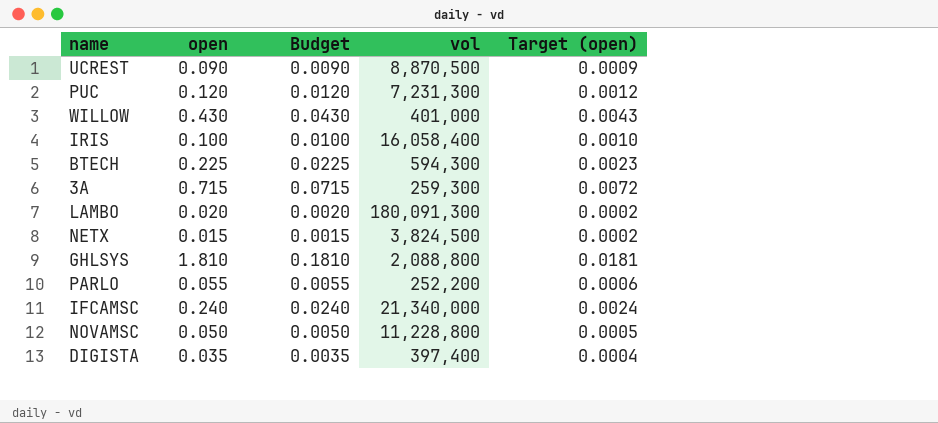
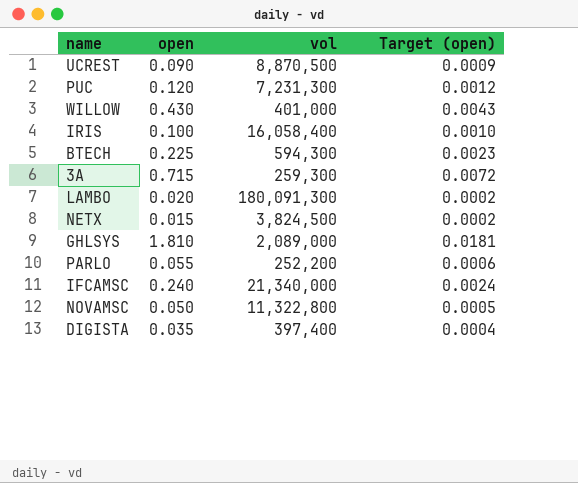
column Budget | formula: [open] * 0.1 -> none
GHLSYS | vol: 2,088,800 -> 2,089,000
NOVAMSC | vol: 11,228,800 -> 11,322,800

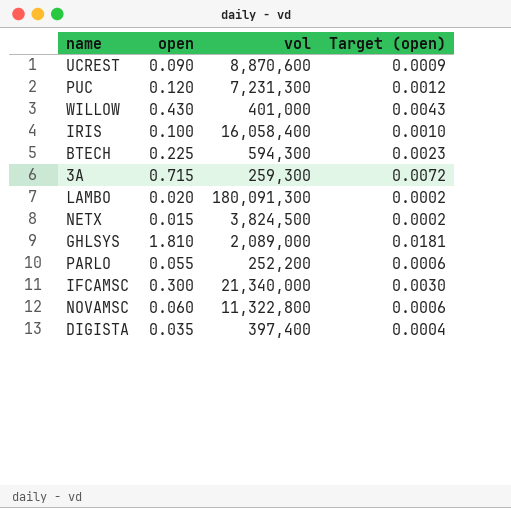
UCREST | vol: 8,870,500 -> 8,870,600
IFCAMSC | open: 0.240 -> 0.300
IFCAMSC | Target (open): 0.0024 -> 0.0030
NOVAMSC | open: 0.050 -> 0.060
NOVAMSC | Target (open): 0.0005 -> 0.0006

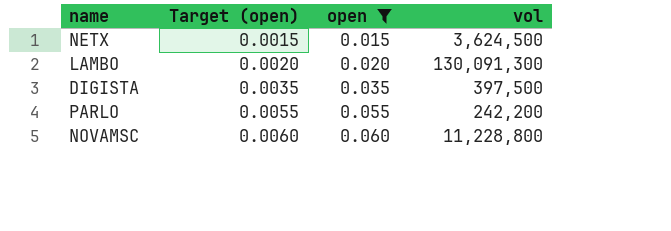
filter: none -> open <= 0.060
row order: none -> Target (open) ascending
column Target (open) | formula: [open] * 0.01 -> [open] * 0.1
column Target (open) | position: 4 -> 2
NETX | vol: 3,824,500 -> 3,624,500
LAMBO | vol: 180,091,300 -> 130,091,300
DIGISTA | vol: 397,400 -> 397,500
PARLO | vol: 252,200 -> 242,200
NOVAMSC | vol: 11,322,800 -> 11,228,800

